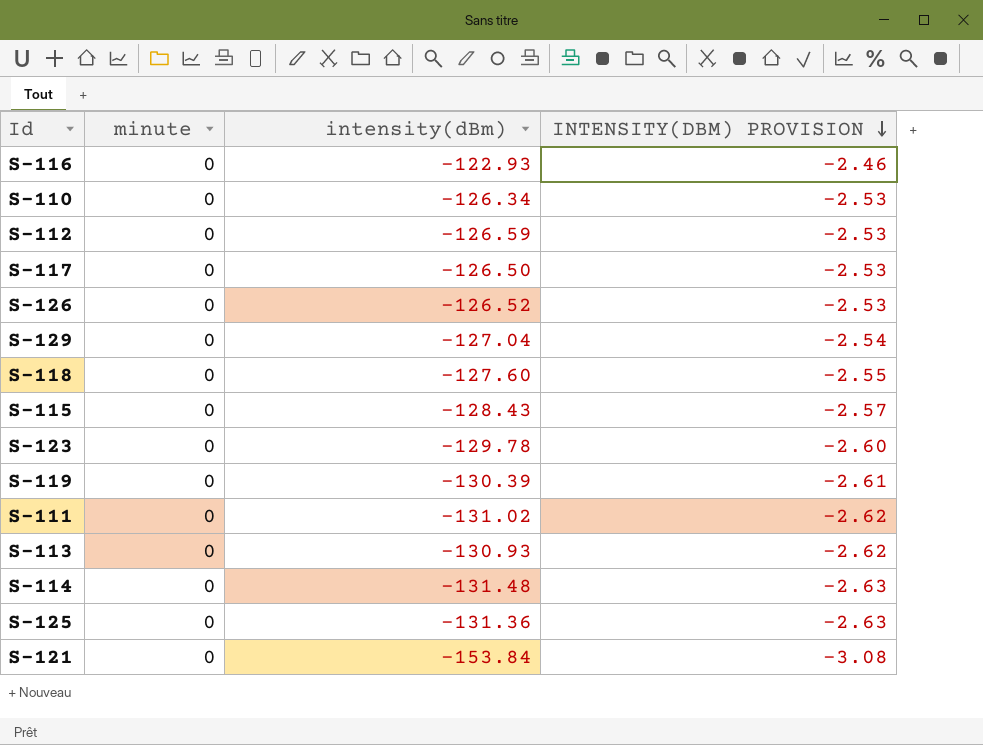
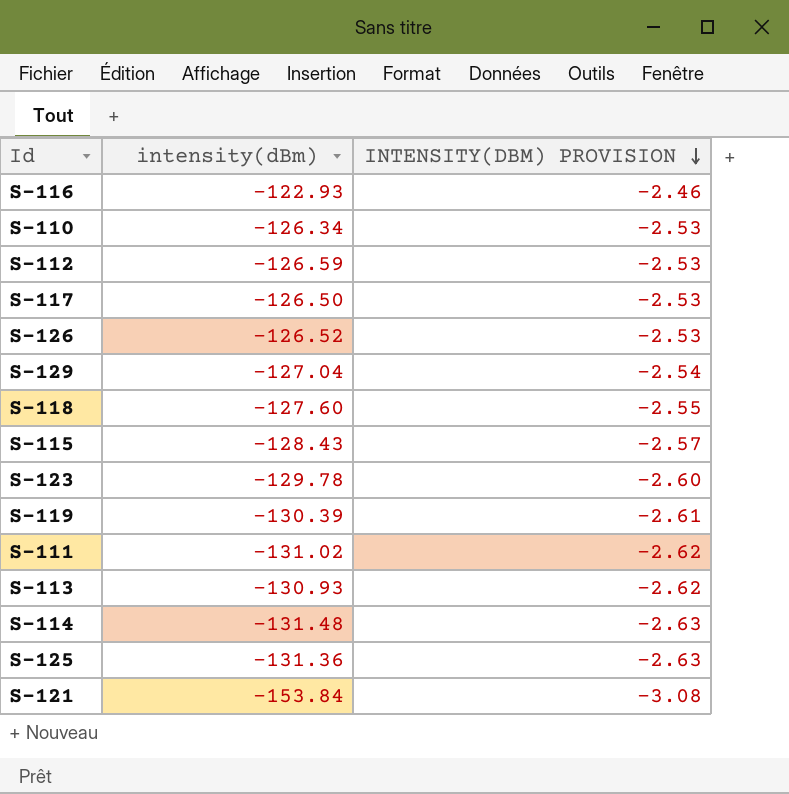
column minute | position: 2 -> none

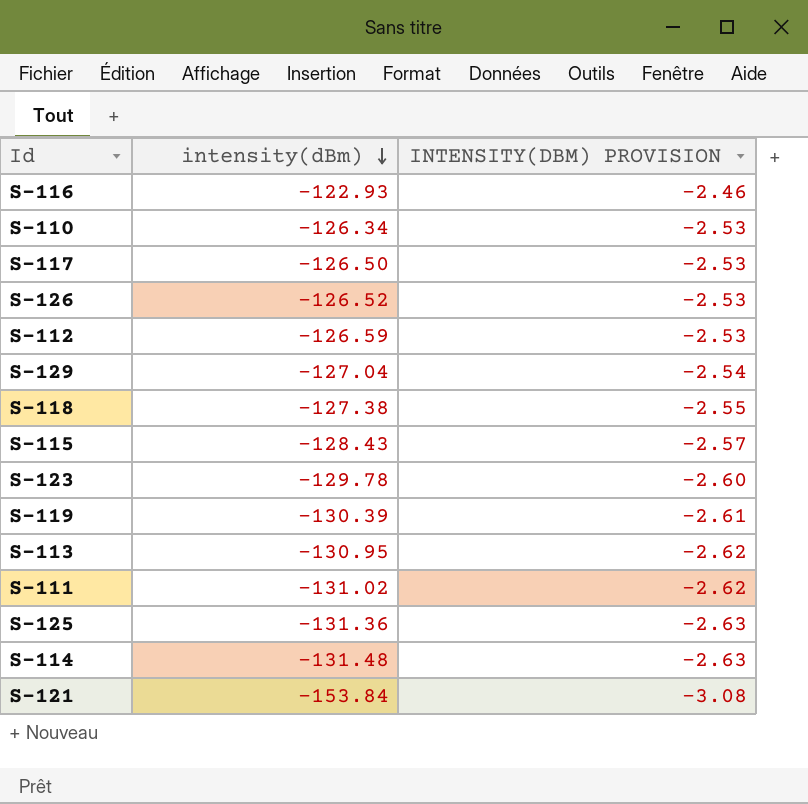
row order: INTENSITY(DBM) PROVISION descending -> intensity(dBm) descending
S-118 | intensity(dBm): -127.60 -> -127.38
S-113 | intensity(dBm): -130.93 -> -130.95

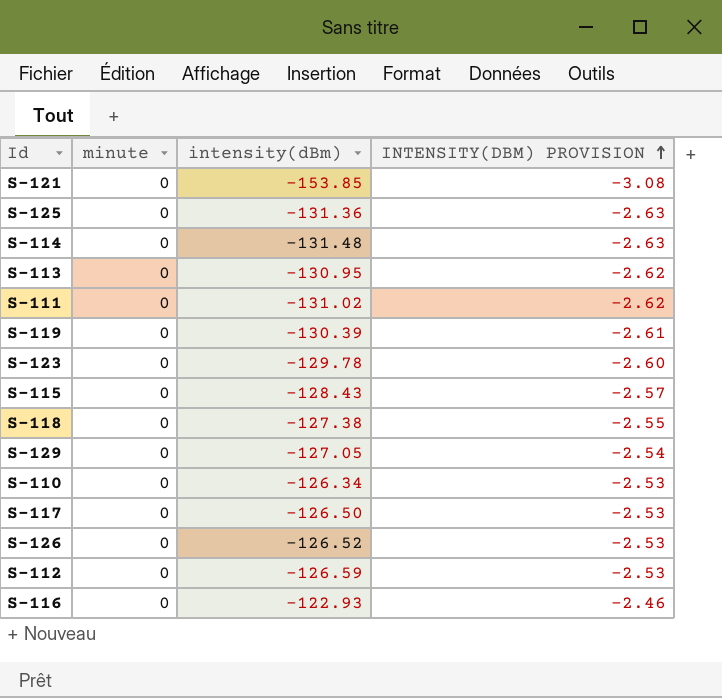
row order: intensity(dBm) descending -> INTENSITY(DBM) PROVISION ascending
column minute | position: none -> 2
S-121 | intensity(dBm): -153.84 -> -153.85
S-129 | intensity(dBm): -127.04 -> -127.05

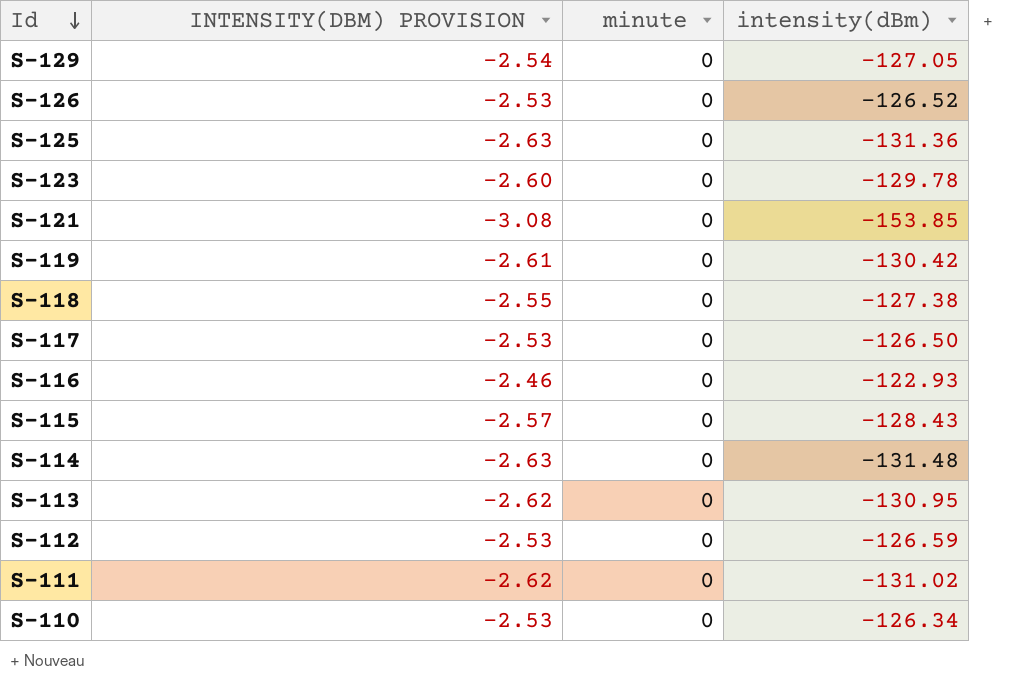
row order: INTENSITY(DBM) PROVISION ascending -> Id descending
column INTENSITY(DBM) PROVISION | position: 4 -> 2
S-119 | intensity(dBm): -130.39 -> -130.42

